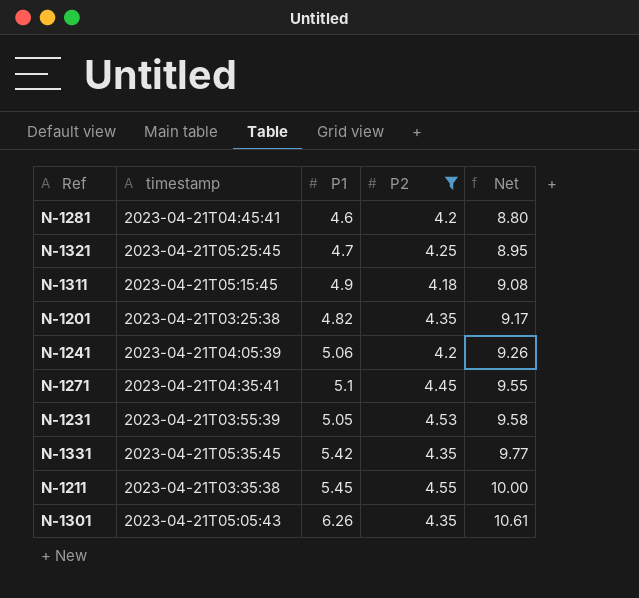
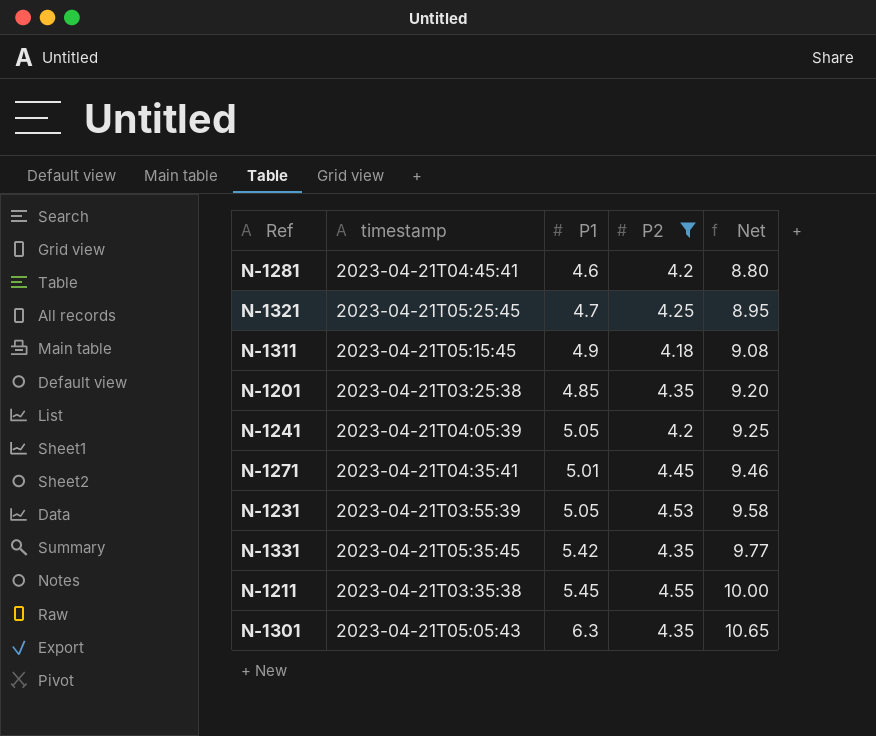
N-1201 | P1: 4.82 -> 4.85
N-1201 | Net: 9.17 -> 9.20
N-1241 | P1: 5.06 -> 5.05
N-1241 | Net: 9.26 -> 9.25
N-1271 | P1: 5.1 -> 5.01
N-1271 | Net: 9.55 -> 9.46
N-1301 | P1: 6.26 -> 6.3
N-1301 | Net: 10.61 -> 10.65

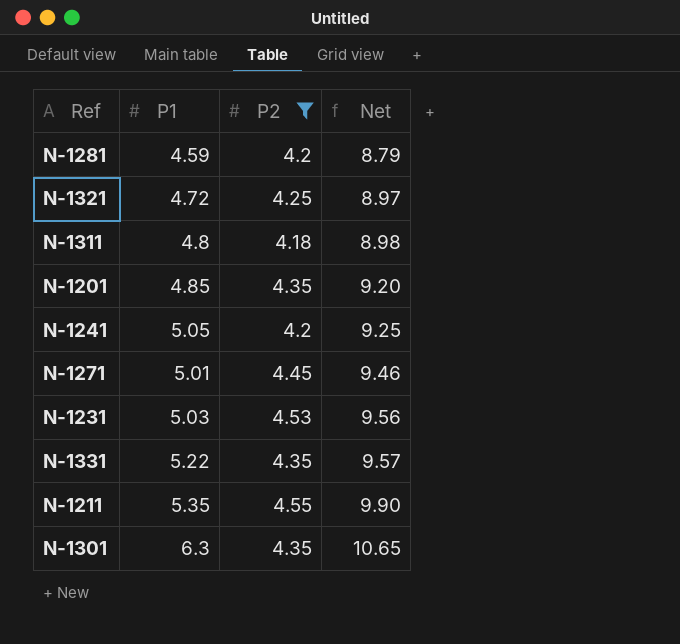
column timestamp | position: 2 -> none
N-1281 | P1: 4.6 -> 4.59
N-1281 | Net: 8.80 -> 8.79
N-1321 | P1: 4.7 -> 4.72
N-1321 | Net: 8.95 -> 8.97
N-1311 | P1: 4.9 -> 4.8
N-1311 | Net: 9.08 -> 8.98
N-1231 | P1: 5.05 -> 5.03
N-1231 | Net: 9.58 -> 9.56
N-1331 | P1: 5.42 -> 5.22
N-1331 | Net: 9.77 -> 9.57
N-1211 | P1: 5.45 -> 5.35
N-1211 | Net: 10.00 -> 9.90

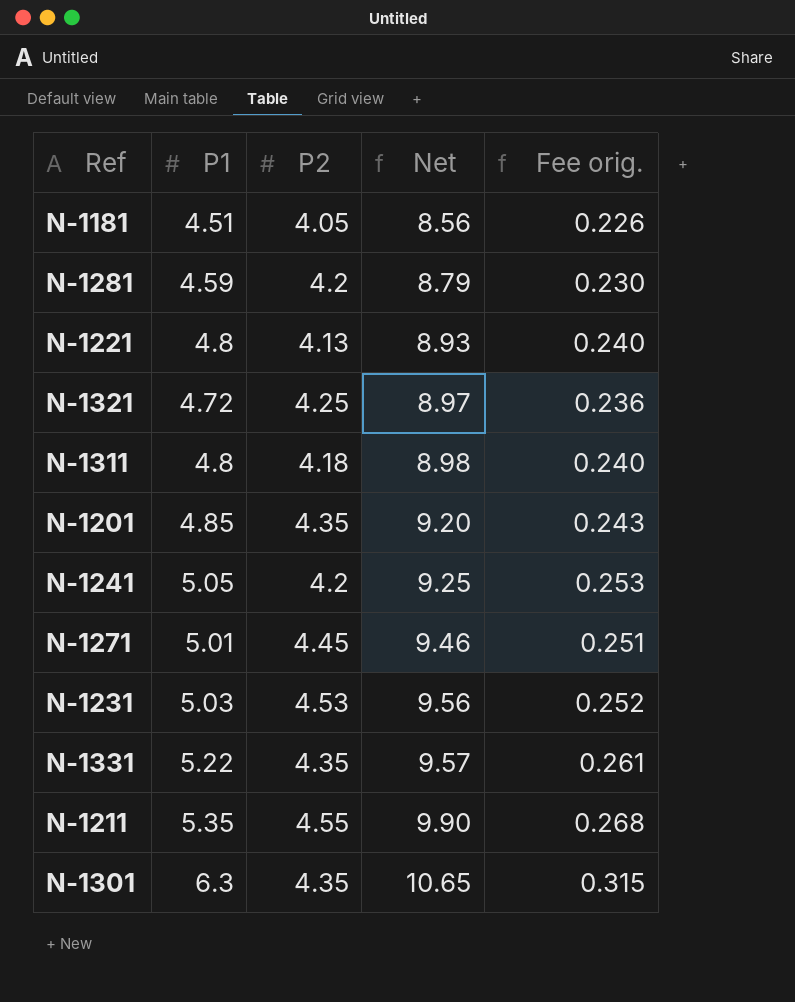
filter: P2 >= 4.18 -> none
column Fee orig. | formula: none -> [P1] * 0.05

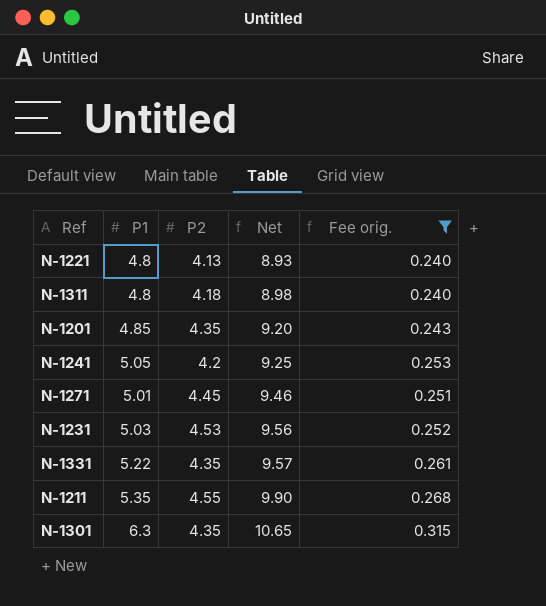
filter: none -> Fee orig. >= 0.240

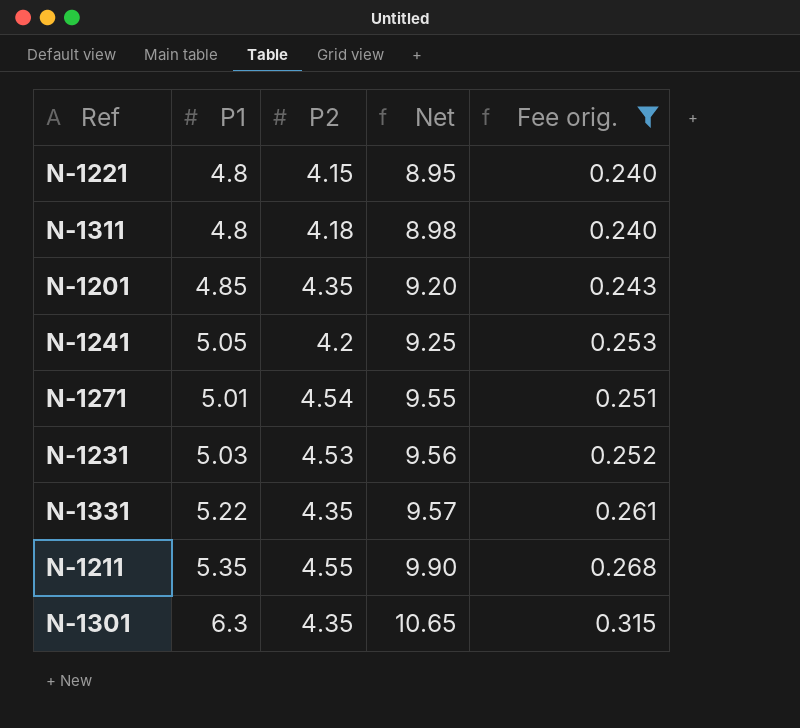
N-1221 | P2: 4.13 -> 4.15
N-1221 | Net: 8.93 -> 8.95
N-1271 | P2: 4.45 -> 4.54
N-1271 | Net: 9.46 -> 9.55

